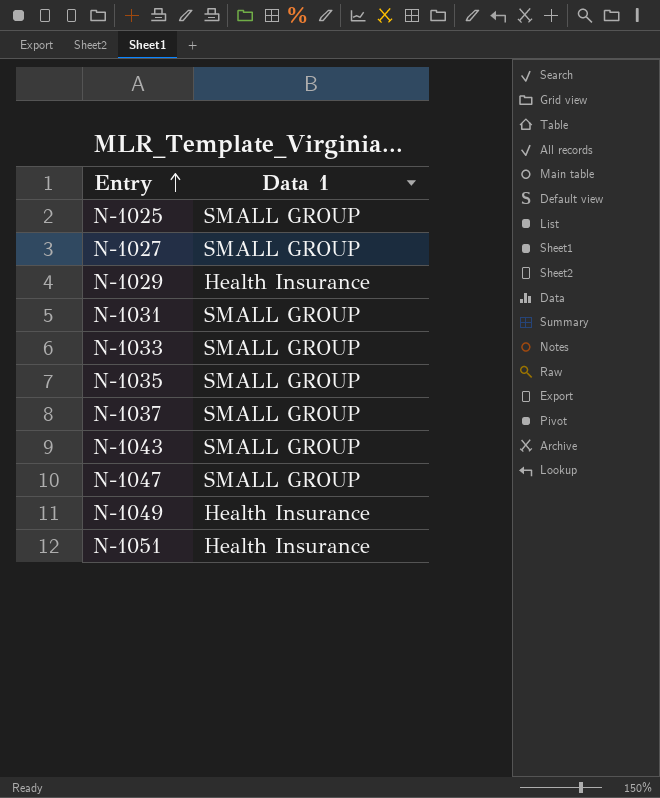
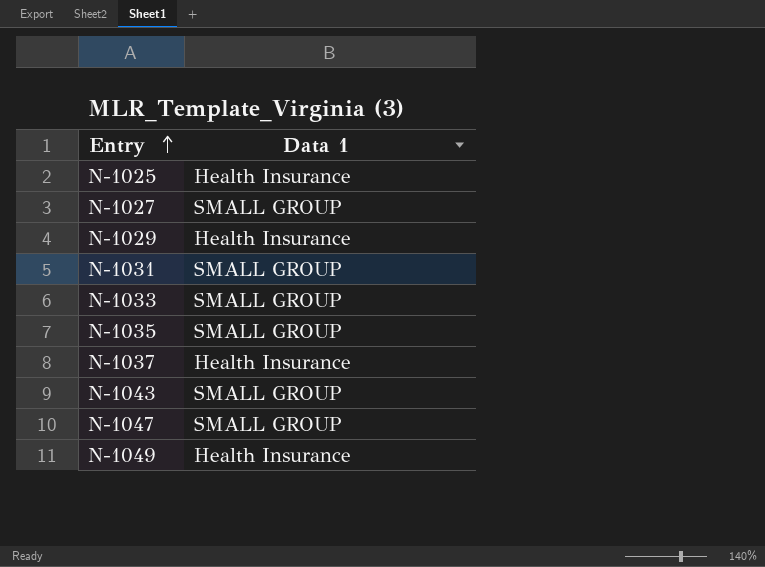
row N-1051: Health Insurance -> none
N-1025 | Data 1: SMALL GROUP -> Health Insurance
N-1037 | Data 1: SMALL GROUP -> Health Insurance

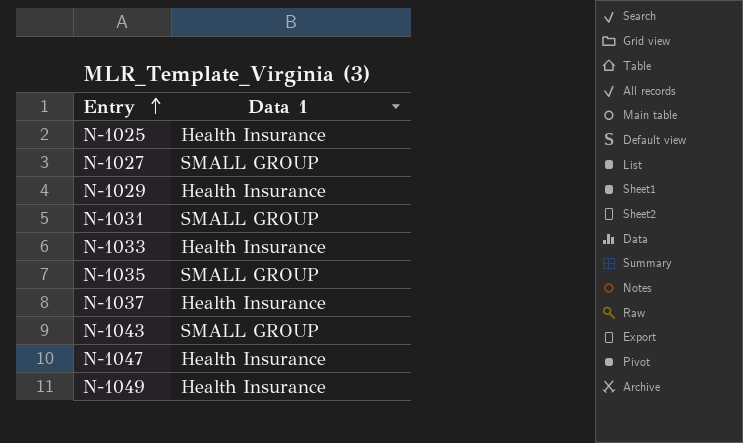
N-1033 | Data 1: SMALL GROUP -> Health Insurance
N-1047 | Data 1: SMALL GROUP -> Health Insurance

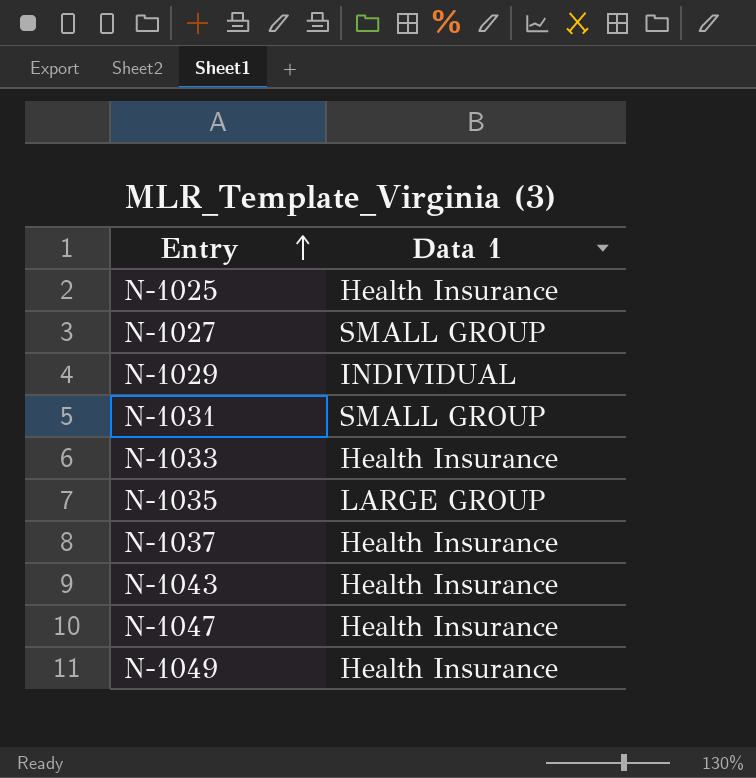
N-1029 | Data 1: Health Insurance -> INDIVIDUAL
N-1035 | Data 1: SMALL GROUP -> LARGE GROUP
N-1043 | Data 1: SMALL GROUP -> Health Insurance

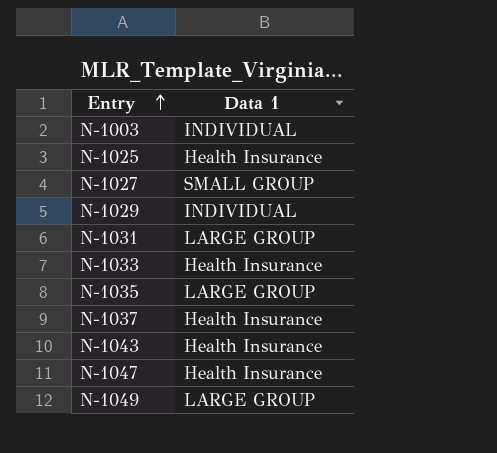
row N-1003: none -> INDIVIDUAL
N-1031 | Data 1: SMALL GROUP -> LARGE GROUP
N-1049 | Data 1: Health Insurance -> LARGE GROUP

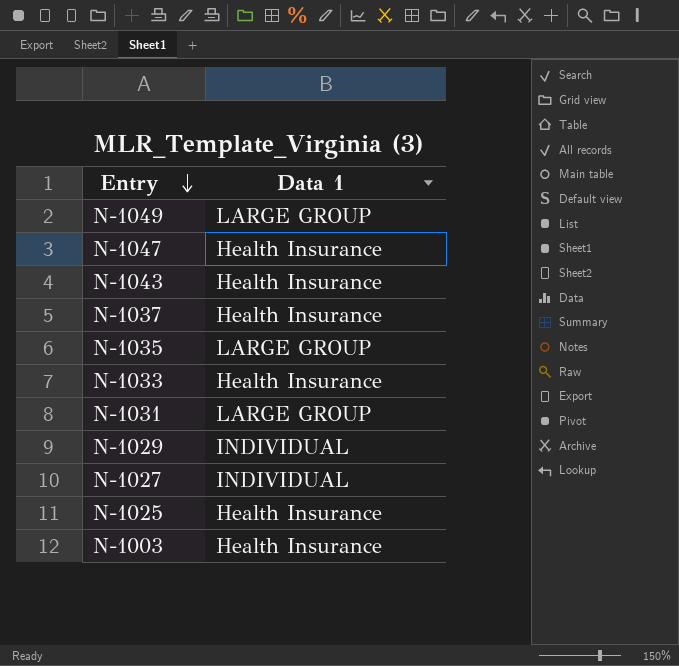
row order: Entry ascending -> Entry descending
N-1027 | Data 1: SMALL GROUP -> INDIVIDUAL
N-1003 | Data 1: INDIVIDUAL -> Health Insurance

